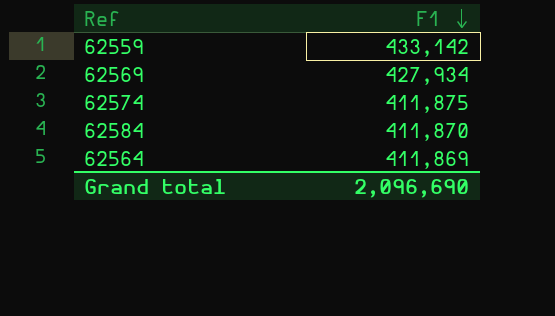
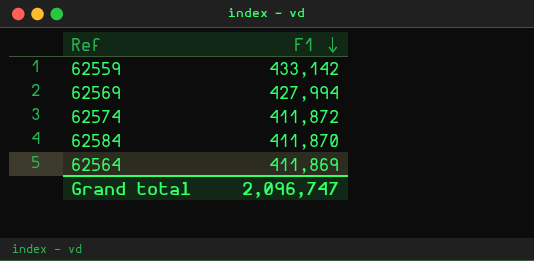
62569 | F1: 427,934 -> 427,994
62574 | F1: 411,875 -> 411,872
Grand total | F1: 2,096,690 -> 2,096,747

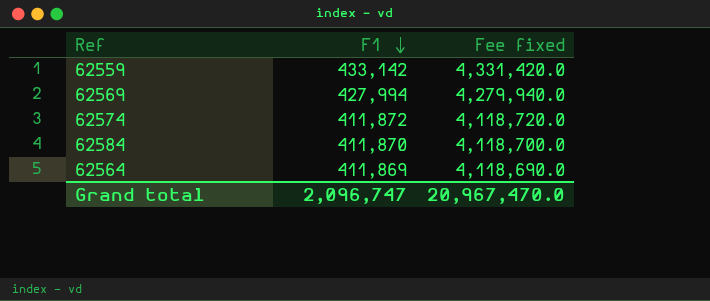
column Fee fixed | formula: none -> [F1] * 10

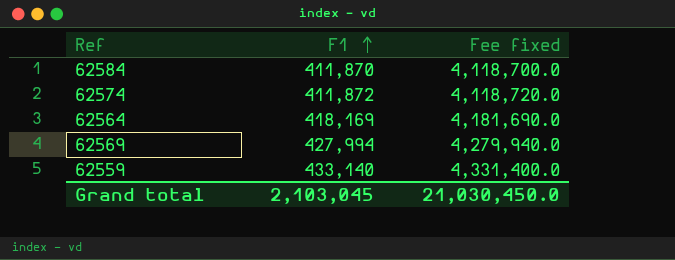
row order: F1 descending -> F1 ascending
62564 | F1: 411,869 -> 418,169
62564 | Fee fixed: 4,118,690.0 -> 4,181,690.0
62559 | F1: 433,142 -> 433,140
62559 | Fee fixed: 4,331,420.0 -> 4,331,400.0
Grand total | F1: 2,096,747 -> 2,103,045
Grand total | Fee fixed: 20,967,470.0 -> 21,030,450.0

